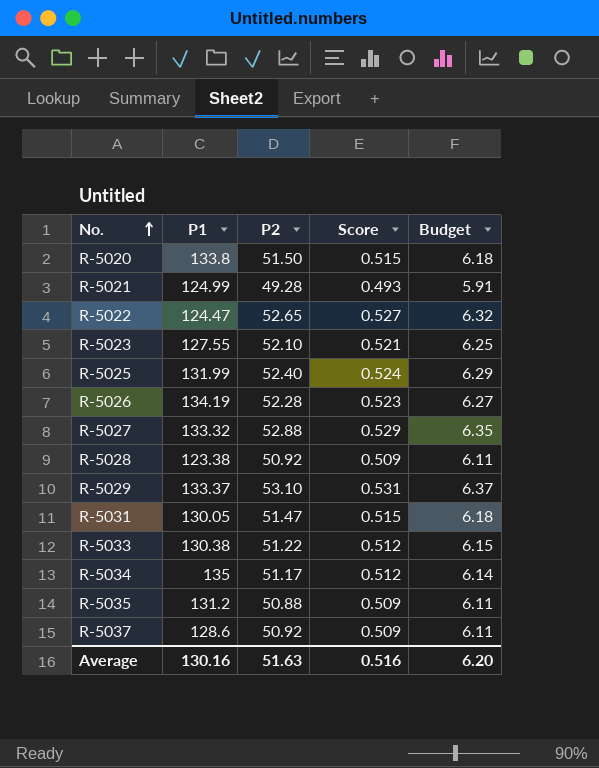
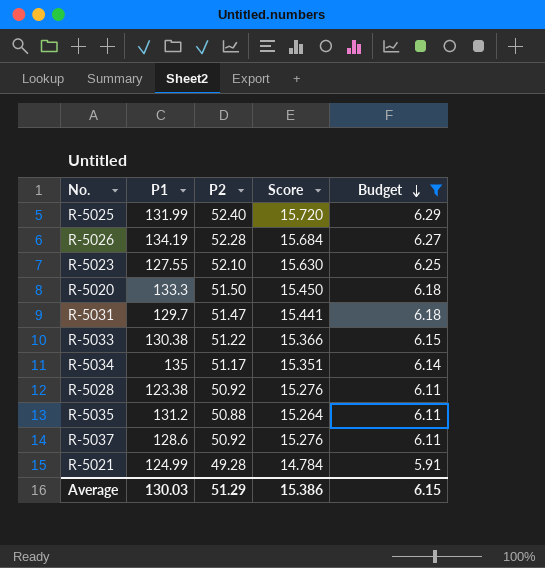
filter: none -> Budget <= 6.29
row order: No. ascending -> Budget descending
column Score | formula: [P2] * 0.01 -> [P2] * 0.3
R-5020 | P1: 133.8 -> 133.3
R-5031 | P1: 130.05 -> 129.7
Average | P1: 130.16 -> 130.03
Average | P2: 51.63 -> 51.29
Average | Score: 0.516 -> 15.386
Average | Budget: 6.20 -> 6.15

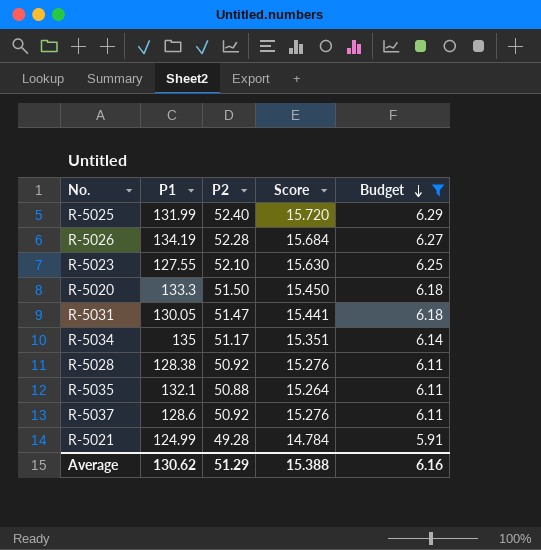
row R-5033: 130.38 | 51.22 | 15.366 | 6.15 -> none
R-5031 | P1: 129.7 -> 130.05
R-5028 | P1: 123.38 -> 128.38
R-5035 | P1: 131.2 -> 132.1
Average | P1: 130.03 -> 130.62
Average | Score: 15.386 -> 15.388
Average | Budget: 6.15 -> 6.16

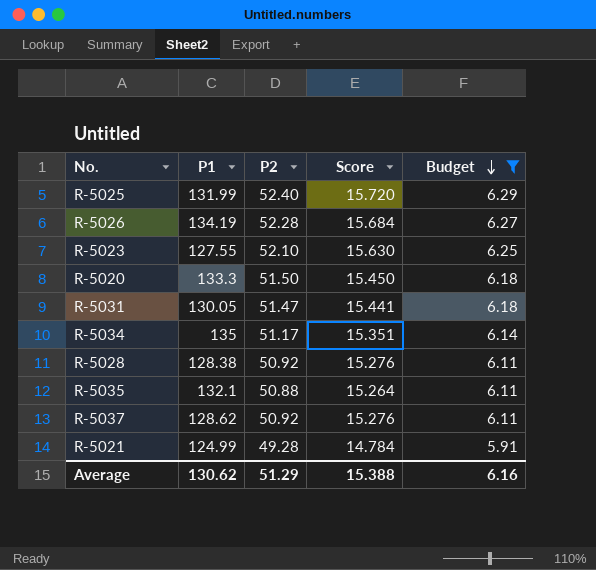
R-5037 | P1: 128.6 -> 128.62

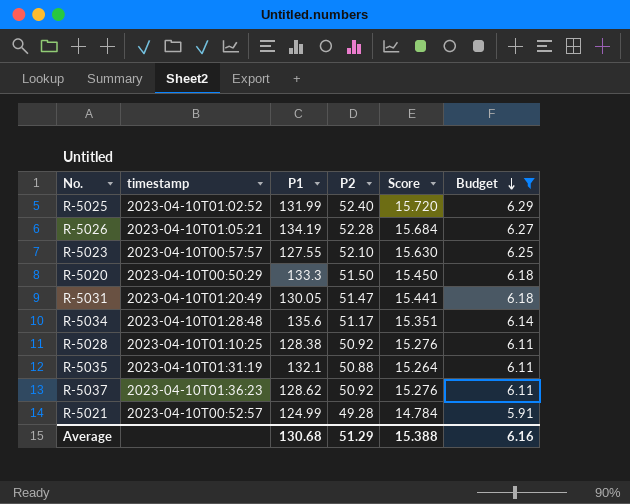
column timestamp | position: none -> 2
R-5034 | P1: 135 -> 135.6
Average | P1: 130.62 -> 130.68

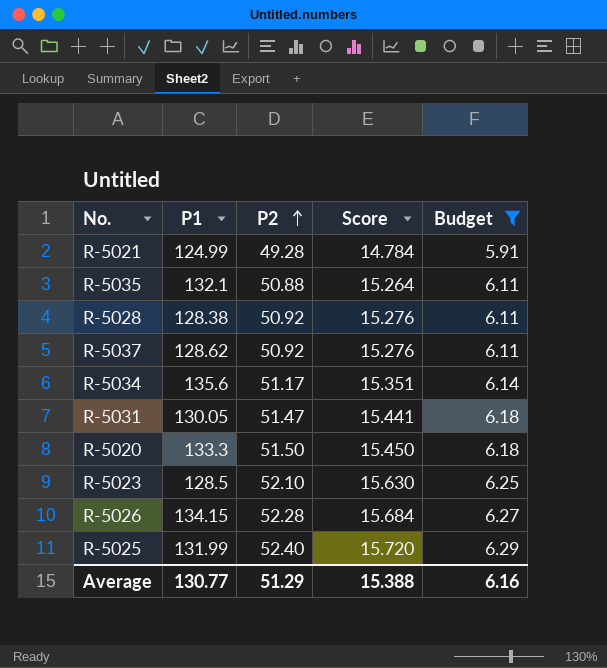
row order: Budget descending -> P2 ascending
column timestamp | position: 2 -> none
R-5023 | P1: 127.55 -> 128.5
R-5026 | P1: 134.19 -> 134.15
Average | P1: 130.68 -> 130.77

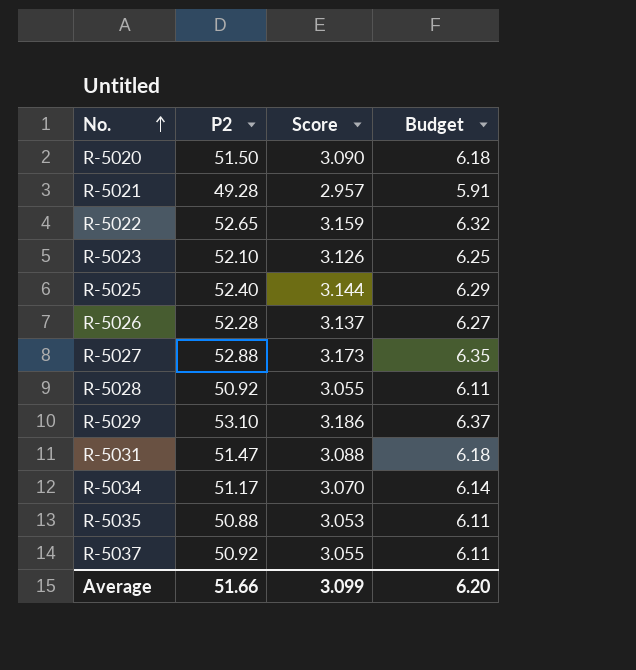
filter: Budget <= 6.29 -> none
row order: P2 ascending -> No. ascending
column P1 | position: 2 -> none
column Score | formula: [P2] * 0.3 -> [P2] * 0.06
Average | P2: 51.29 -> 51.66
Average | Score: 15.388 -> 3.099
Average | Budget: 6.16 -> 6.20

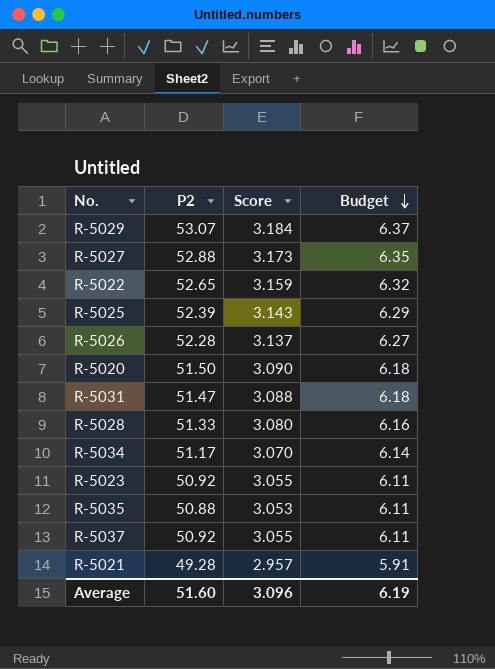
row order: No. ascending -> Budget descending
R-5029 | P2: 53.10 -> 53.07
R-5029 | Score: 3.186 -> 3.184
R-5025 | P2: 52.40 -> 52.39
R-5025 | Score: 3.144 -> 3.143
R-5028 | P2: 50.92 -> 51.33
R-5028 | Score: 3.055 -> 3.080
R-5028 | Budget: 6.11 -> 6.16
R-5023 | P2: 52.10 -> 50.92
R-5023 | Score: 3.126 -> 3.055
R-5023 | Budget: 6.25 -> 6.11
Average | P2: 51.66 -> 51.60
Average | Score: 3.099 -> 3.096
Average | Budget: 6.20 -> 6.19

